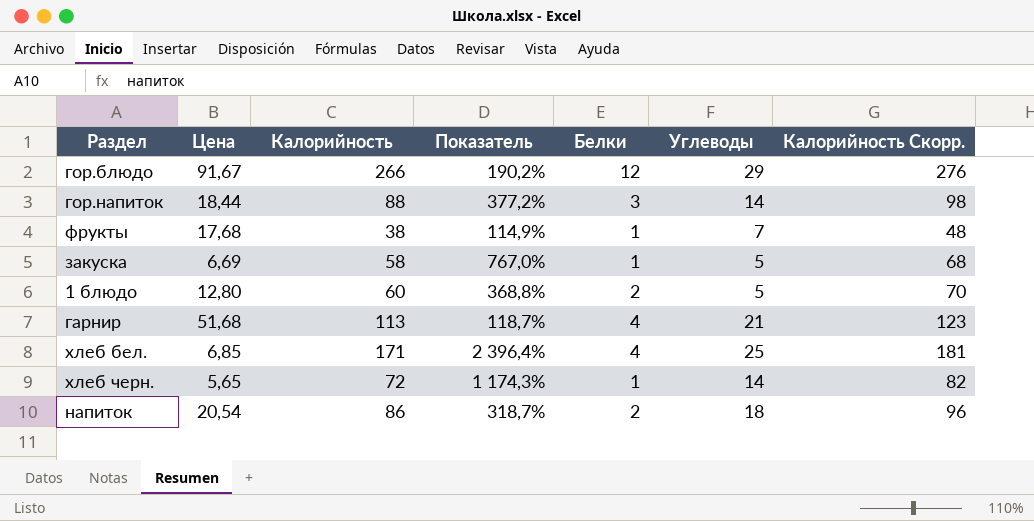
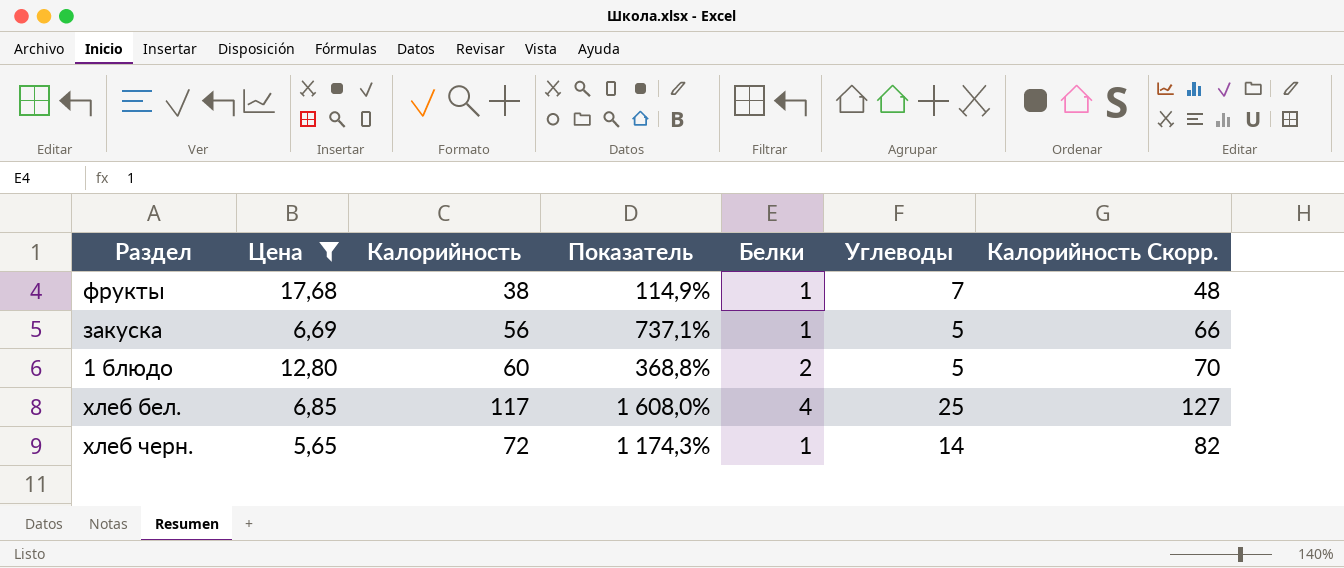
filter: none -> Цена <= 17,68
закуска | Калорийность: 58 -> 56
закуска | Показатель: 767,0% -> 737,1%
закуска | Калорийность Скорр.: 68 -> 66
хлеб бел. | Калорийность: 171 -> 117
хлеб бел. | Показатель: 2 396,4% -> 1 608,0%
хлеб бел. | Калорийность Скорр.: 181 -> 127

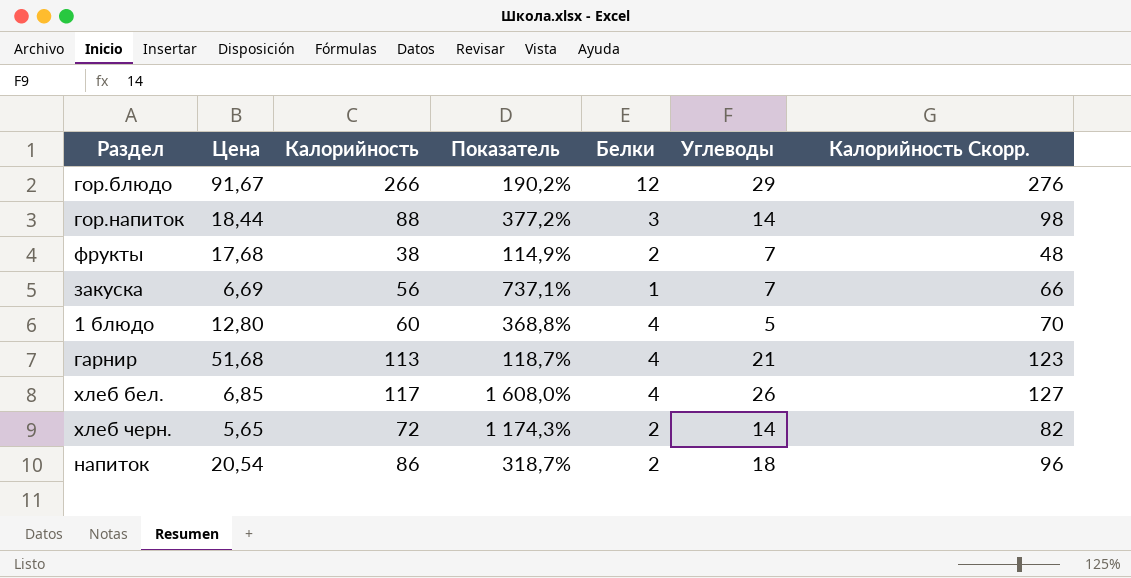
filter: Цена <= 17,68 -> none
фрукты | Белки: 1 -> 2
закуска | Углеводы: 5 -> 7
1 блюдо | Белки: 2 -> 4
хлеб бел. | Углеводы: 25 -> 26
хлеб черн. | Белки: 1 -> 2

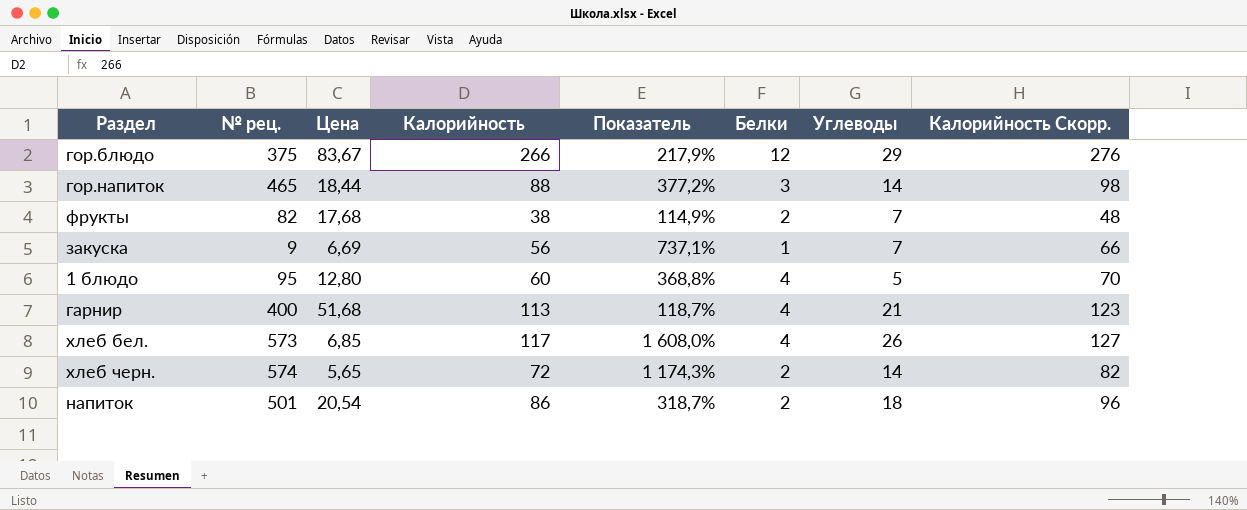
column № рец. | position: none -> 2
гор.блюдо | Цена: 91,67 -> 83,67
гор.блюдо | Показатель: 190,2% -> 217,9%

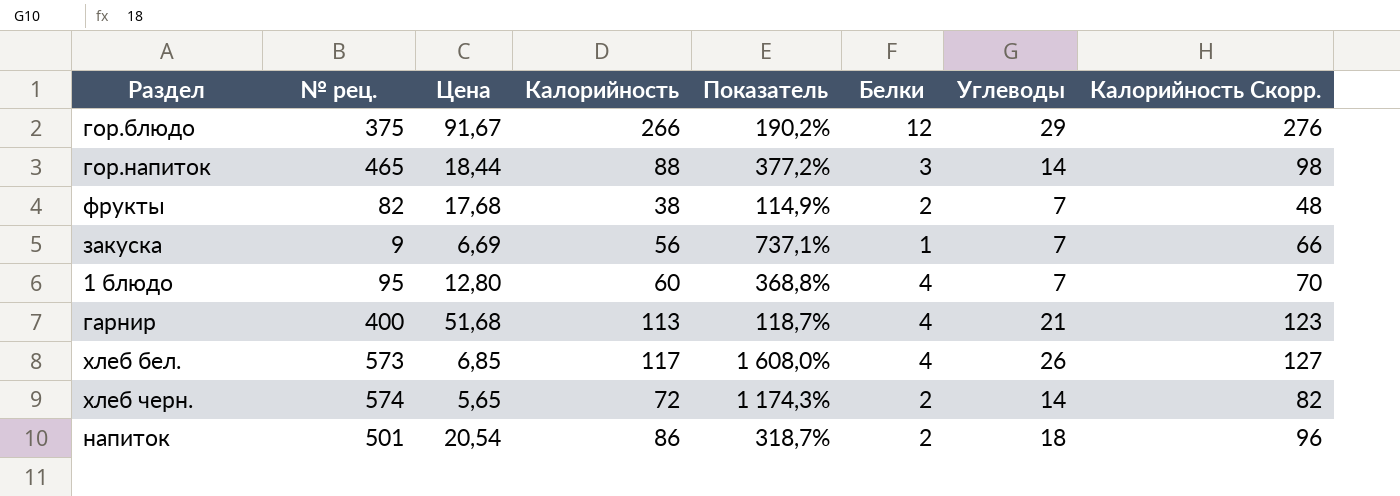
гор.блюдо | Цена: 83,67 -> 91,67
гор.блюдо | Показатель: 217,9% -> 190,2%
1 блюдо | Углеводы: 5 -> 7

